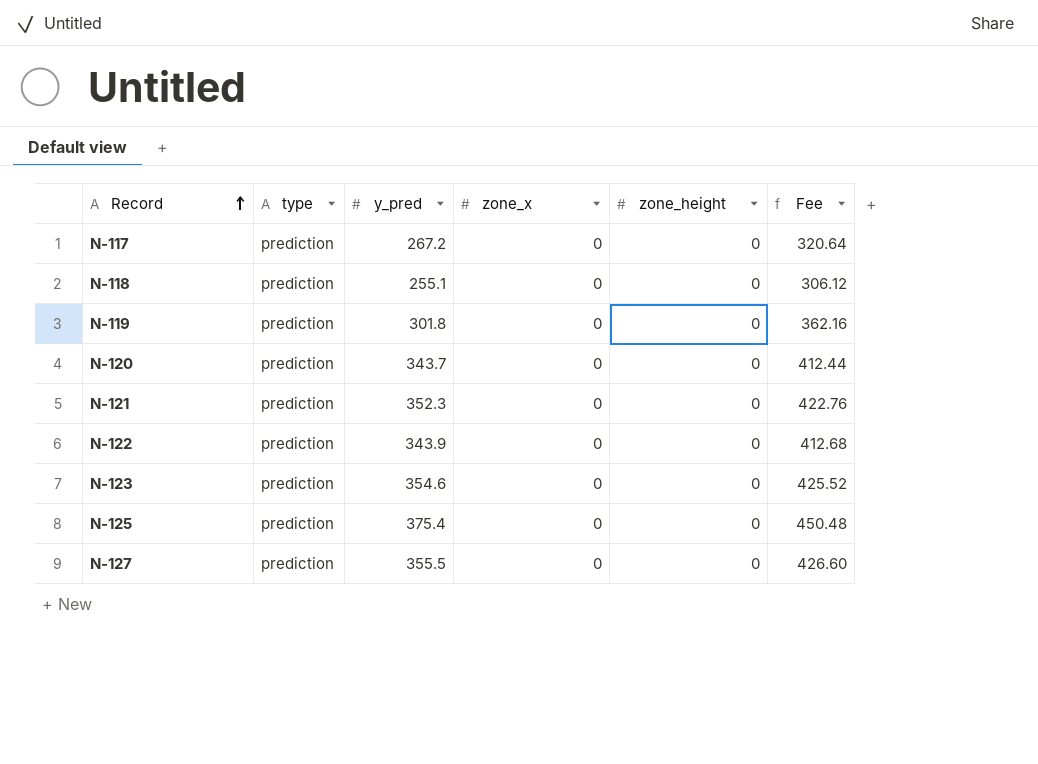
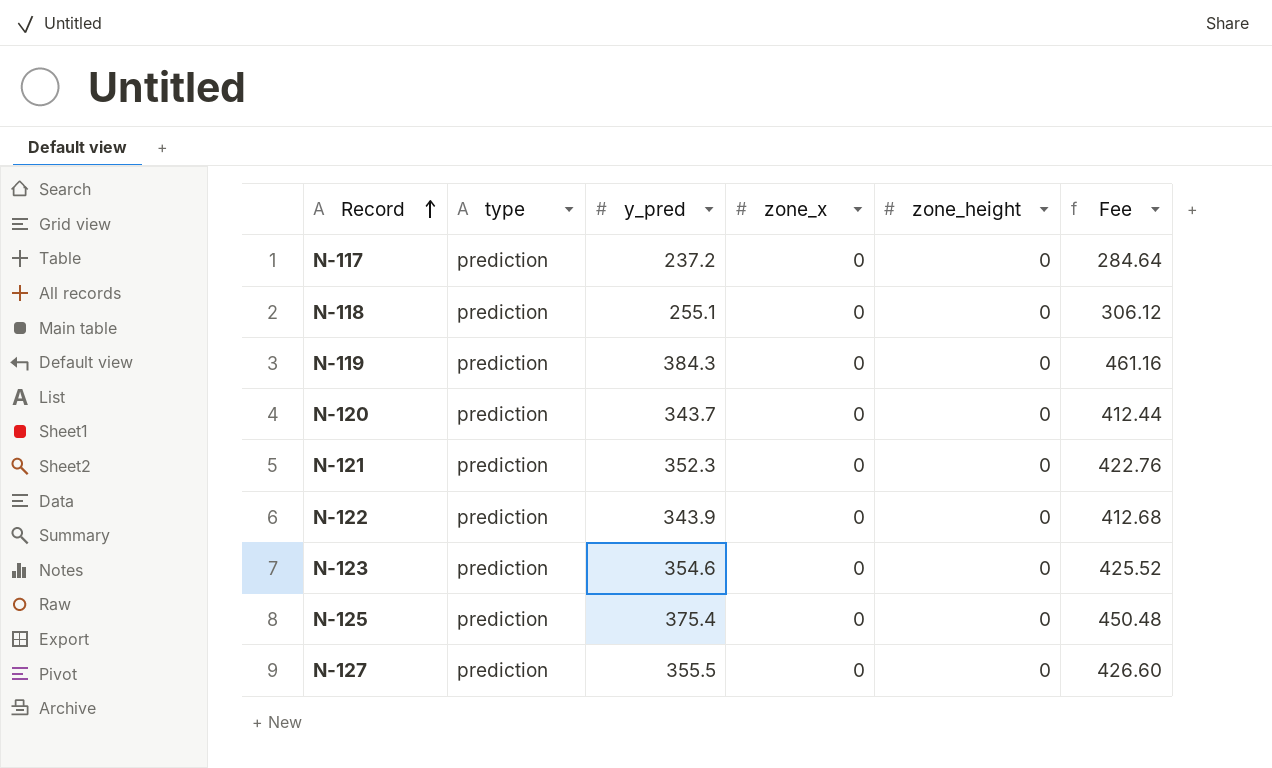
N-117 | y_pred: 267.2 -> 237.2
N-117 | Fee: 320.64 -> 284.64
N-119 | y_pred: 301.8 -> 384.3
N-119 | Fee: 362.16 -> 461.16

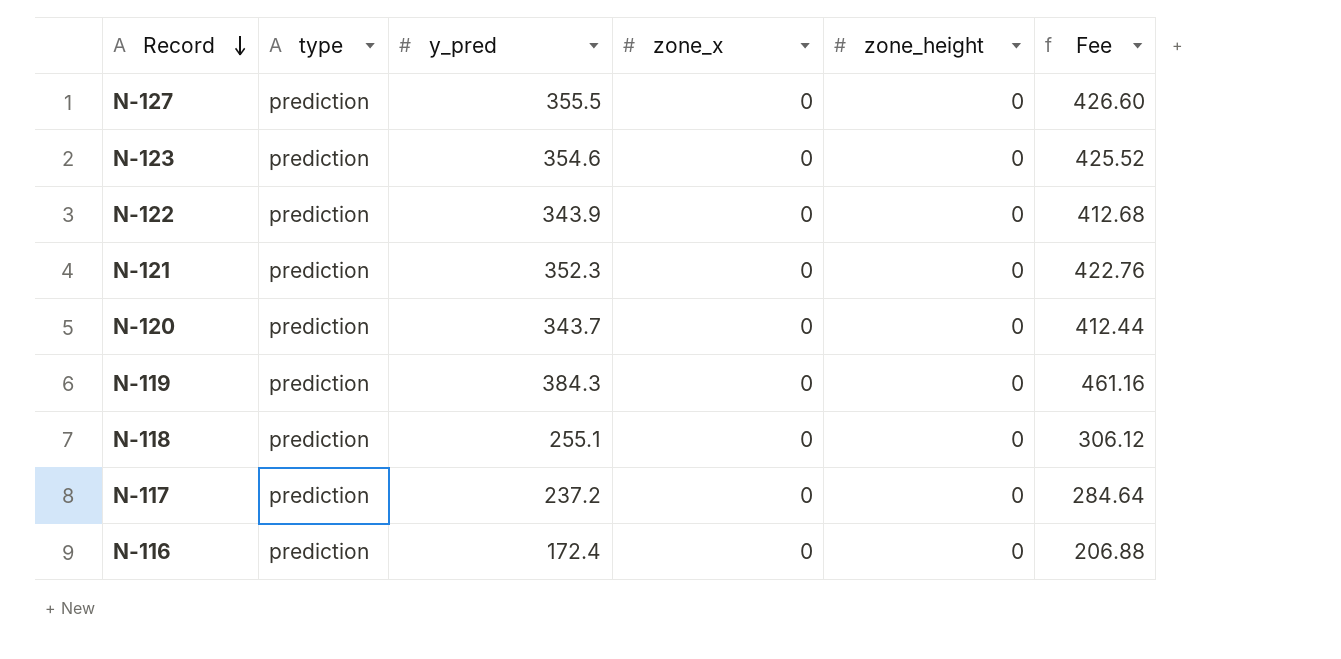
row order: Record ascending -> Record descending
row N-125: prediction | 375.4 | 0 | 0 | 450.48 -> none
row N-116: none -> prediction | 172.4 | 0 | 0 | 206.88

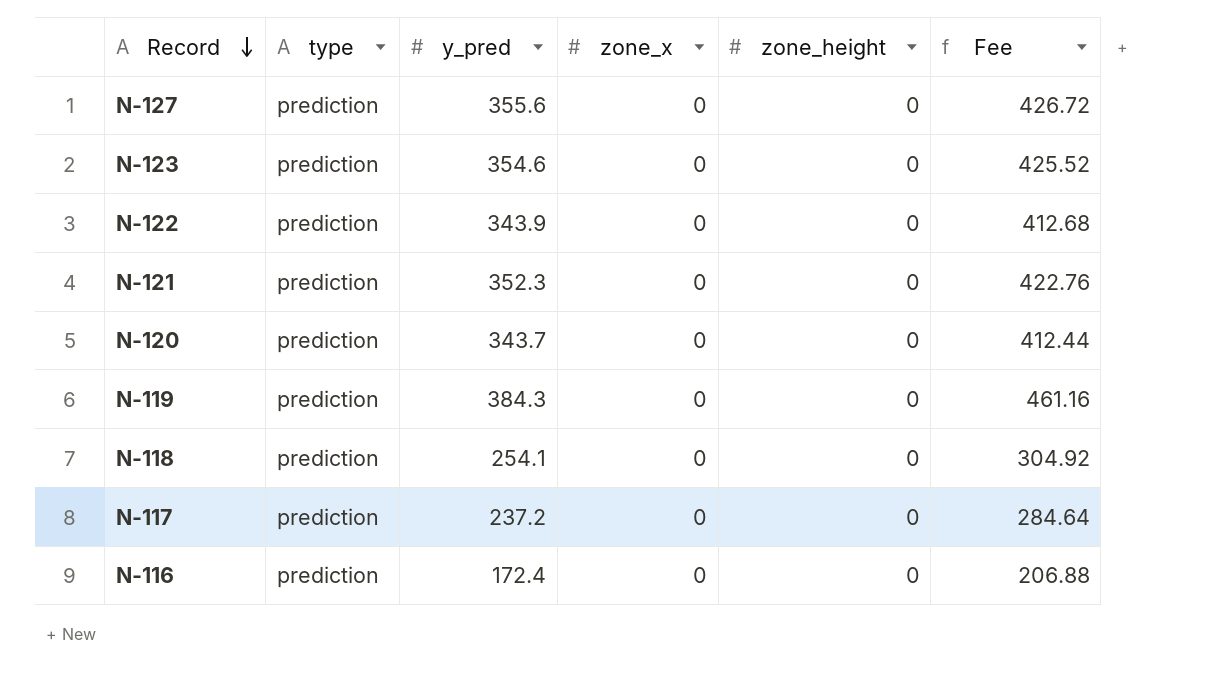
N-127 | y_pred: 355.5 -> 355.6
N-127 | Fee: 426.60 -> 426.72
N-118 | y_pred: 255.1 -> 254.1
N-118 | Fee: 306.12 -> 304.92

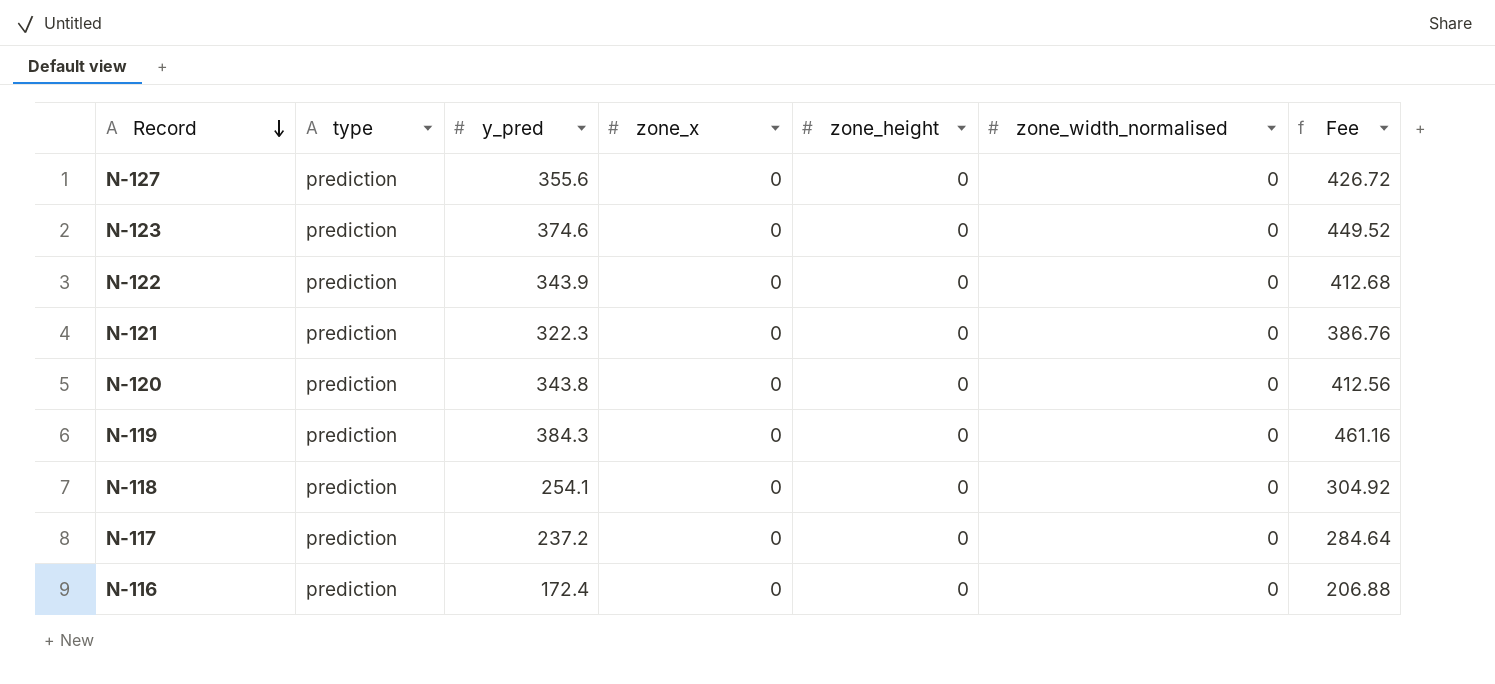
column zone_width_normalised | position: none -> 6
N-123 | y_pred: 354.6 -> 374.6
N-123 | Fee: 425.52 -> 449.52
N-121 | y_pred: 352.3 -> 322.3
N-121 | Fee: 422.76 -> 386.76
N-120 | y_pred: 343.7 -> 343.8
N-120 | Fee: 412.44 -> 412.56

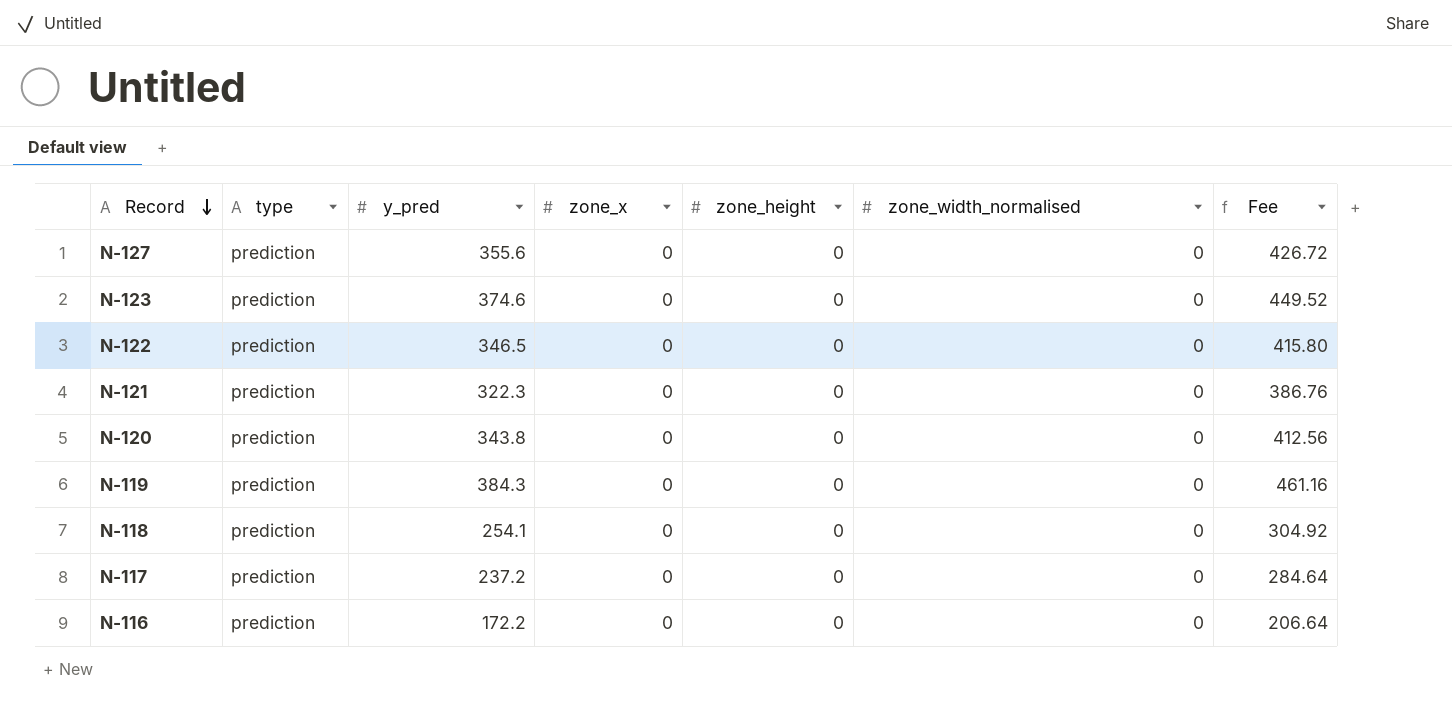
N-122 | y_pred: 343.9 -> 346.5
N-122 | Fee: 412.68 -> 415.80
N-116 | y_pred: 172.4 -> 172.2
N-116 | Fee: 206.88 -> 206.64

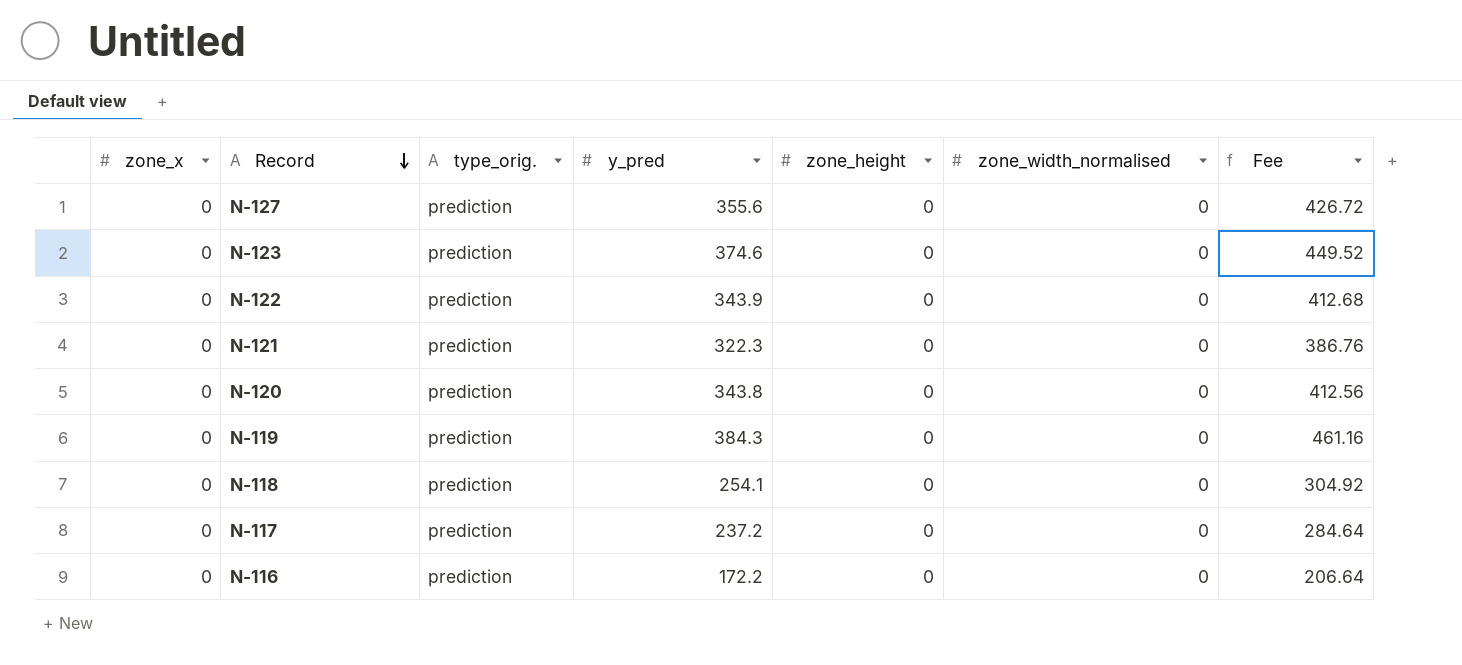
column zone_x | position: 4 -> 1
column name: type -> type_orig.
N-122 | y_pred: 346.5 -> 343.9
N-122 | Fee: 415.80 -> 412.68

